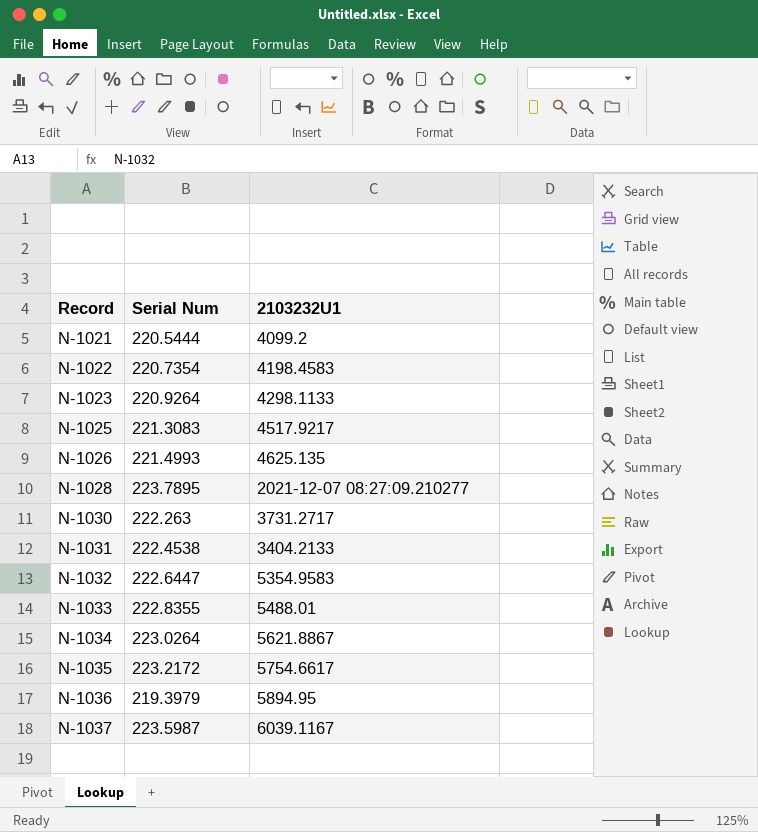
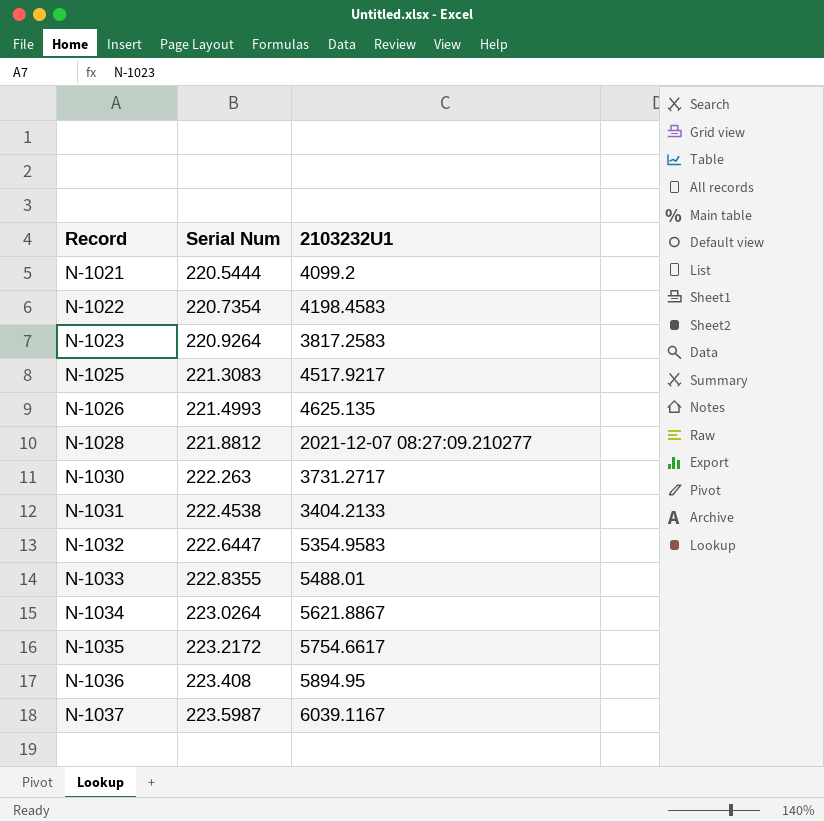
N-1023 | 2103232U1: 4298.1133 -> 3817.2583
N-1028 | Serial Num: 223.7895 -> 221.8812
N-1036 | Serial Num: 219.3979 -> 223.408

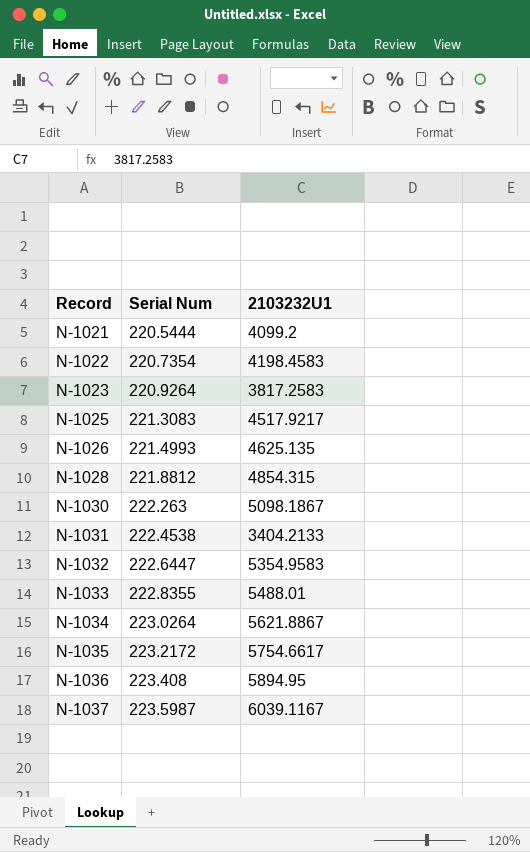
N-1028 | 2103232U1: 2021-12-07 08:27:09.210277 -> 4854.315
N-1030 | 2103232U1: 3731.2717 -> 5098.1867

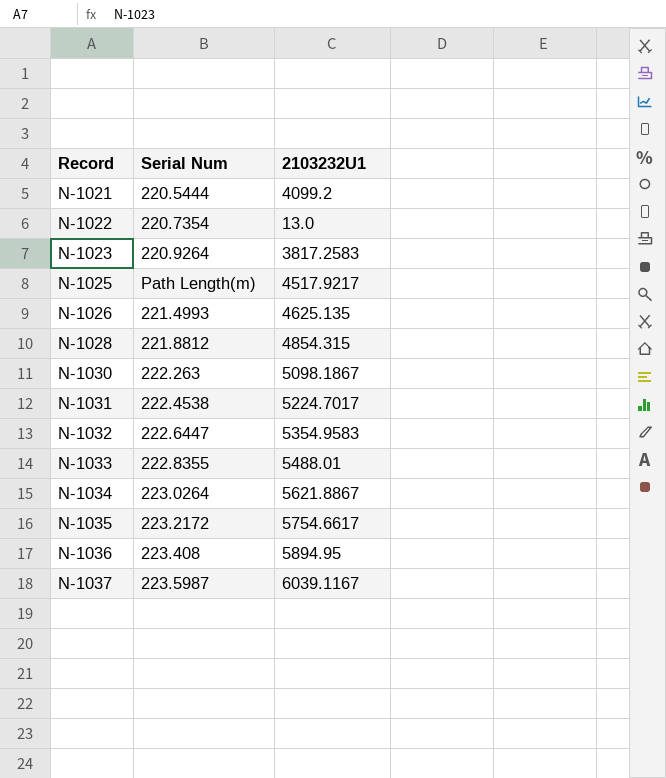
N-1022 | 2103232U1: 4198.4583 -> 13.0
N-1025 | Serial Num: 221.3083 -> Path Length(m)
N-1031 | 2103232U1: 3404.2133 -> 5224.7017

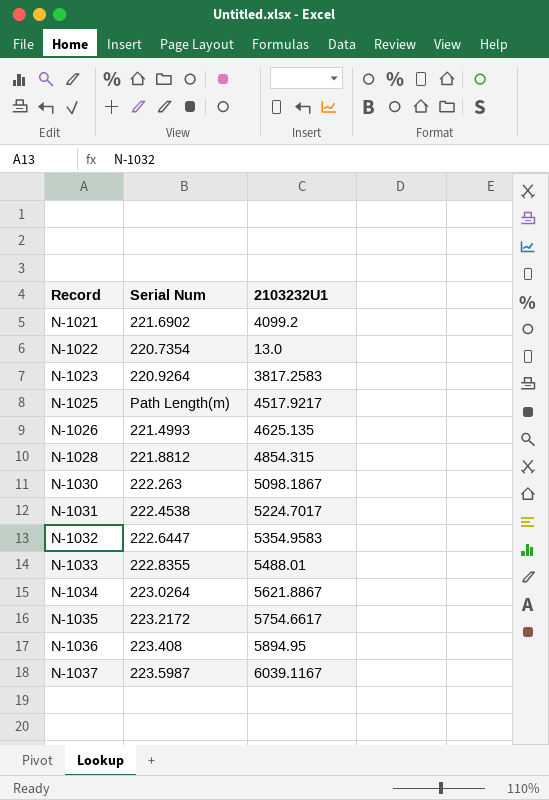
N-1021 | Serial Num: 220.5444 -> 221.6902

